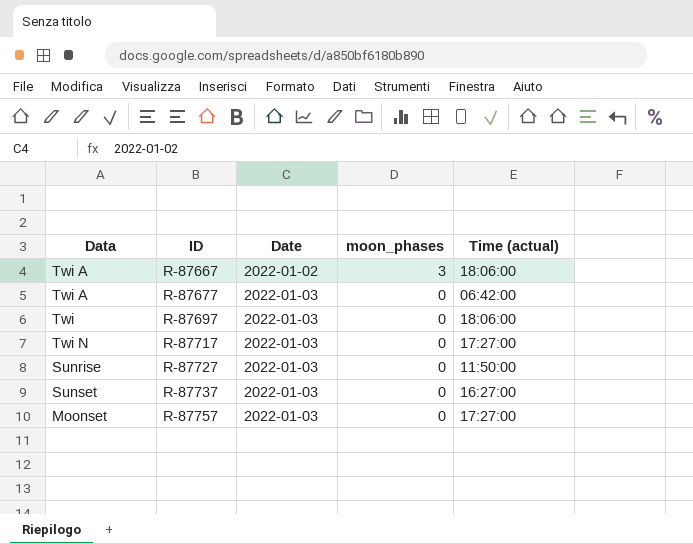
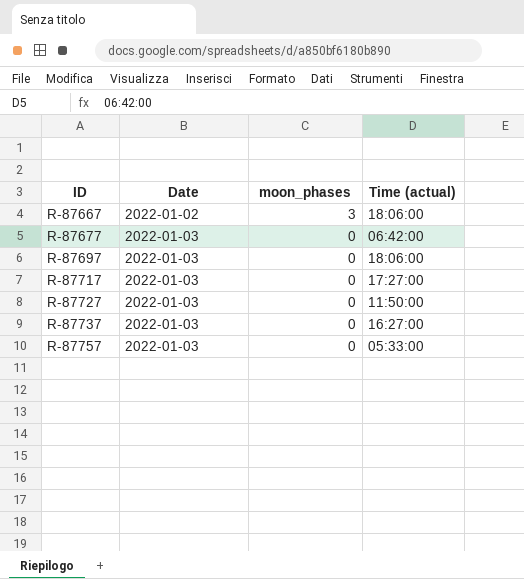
column Data | position: 1 -> none
R-87757 | Time (actual): 17:27:00 -> 05:33:00

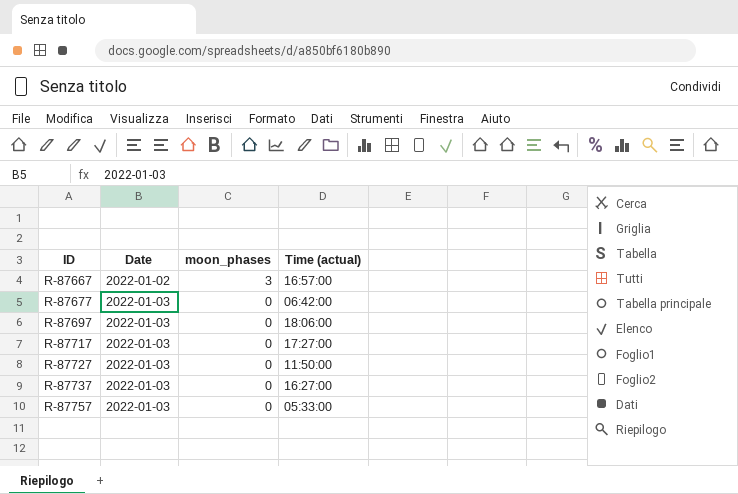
R-87667 | Time (actual): 18:06:00 -> 16:57:00

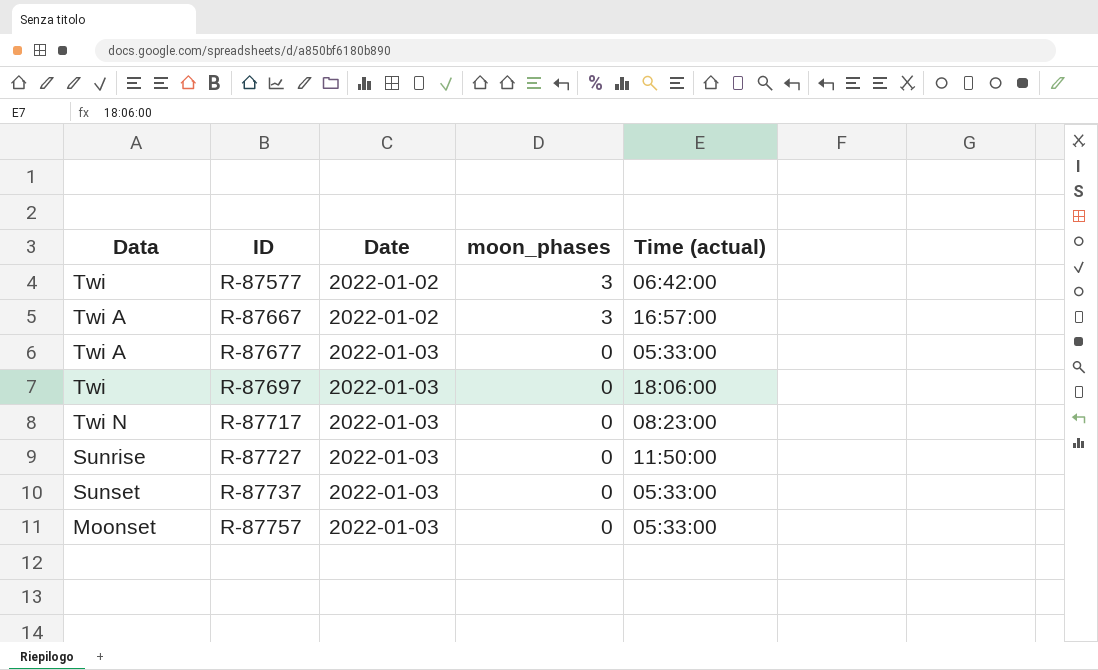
column Data | position: none -> 1
row R-87577: none -> Twi | 2022-01-02 | 3 | 06:42:00
R-87677 | Time (actual): 06:42:00 -> 05:33:00
R-87717 | Time (actual): 17:27:00 -> 08:23:00
R-87737 | Time (actual): 16:27:00 -> 05:33:00

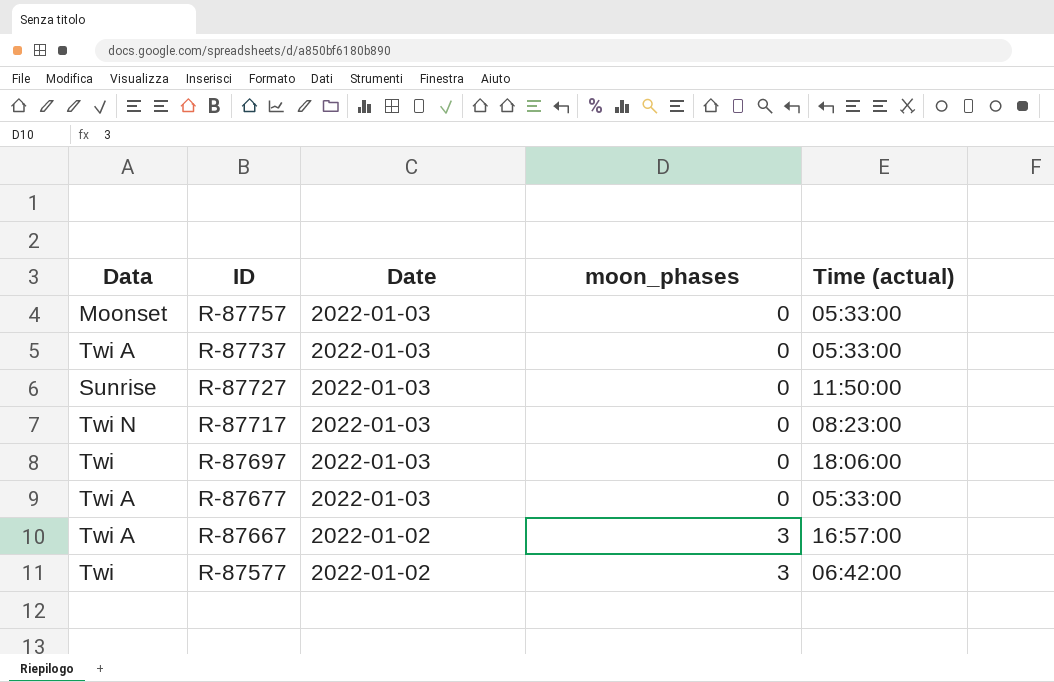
row order: ID ascending -> ID descending
R-87737 | Data: Sunset -> Twi A

